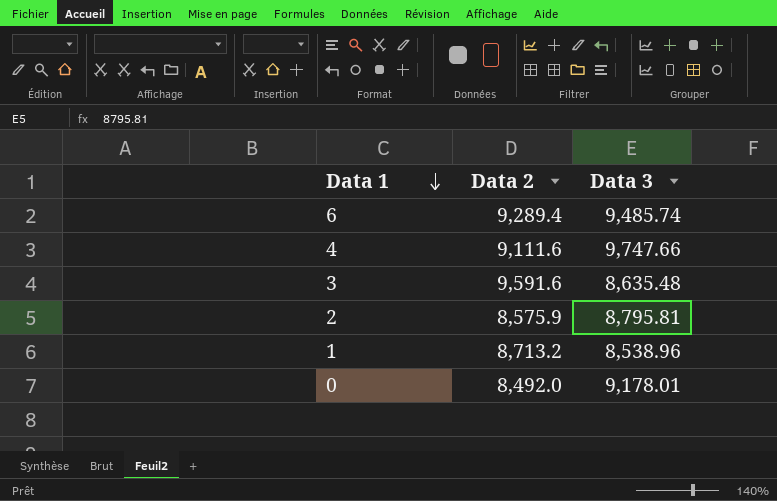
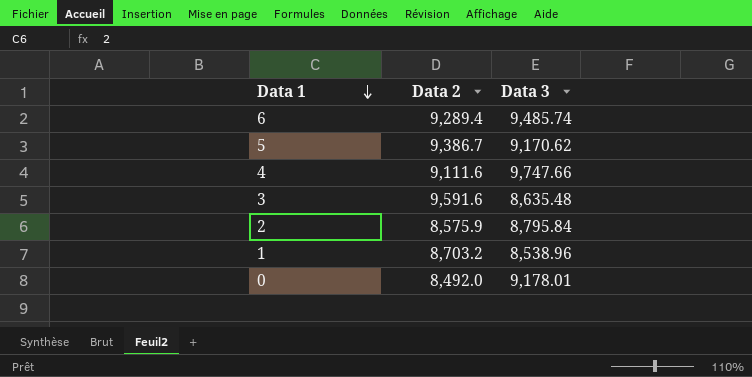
row 5: none -> 9,386.7 | 9,170.62
2 | Data 3: 8,795.81 -> 8,795.84
1 | Data 2: 8,713.2 -> 8,703.2

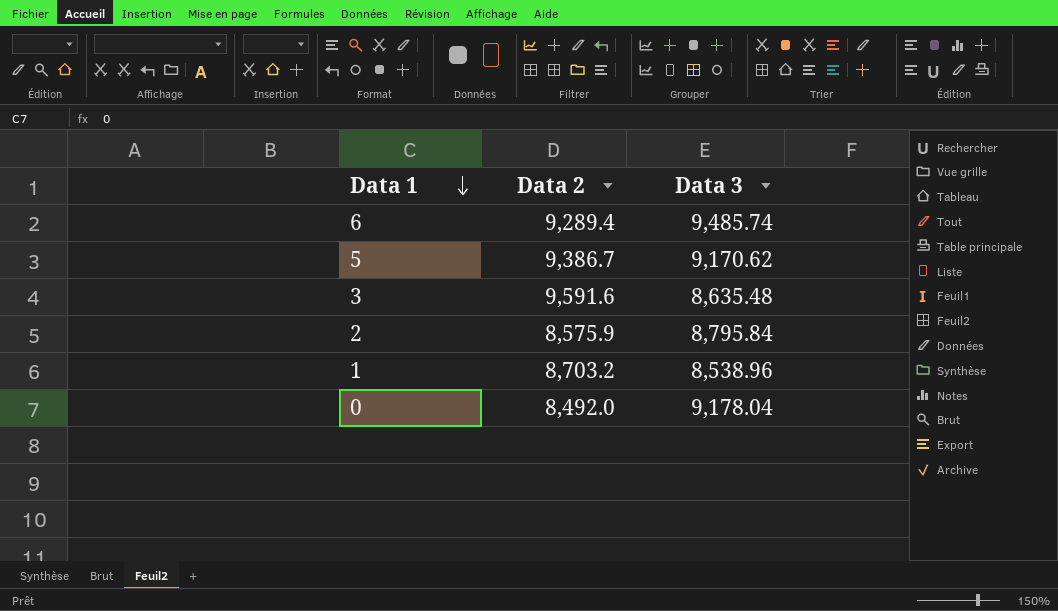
row 4: 9,111.6 | 9,747.66 -> none
0 | Data 3: 9,178.01 -> 9,178.04

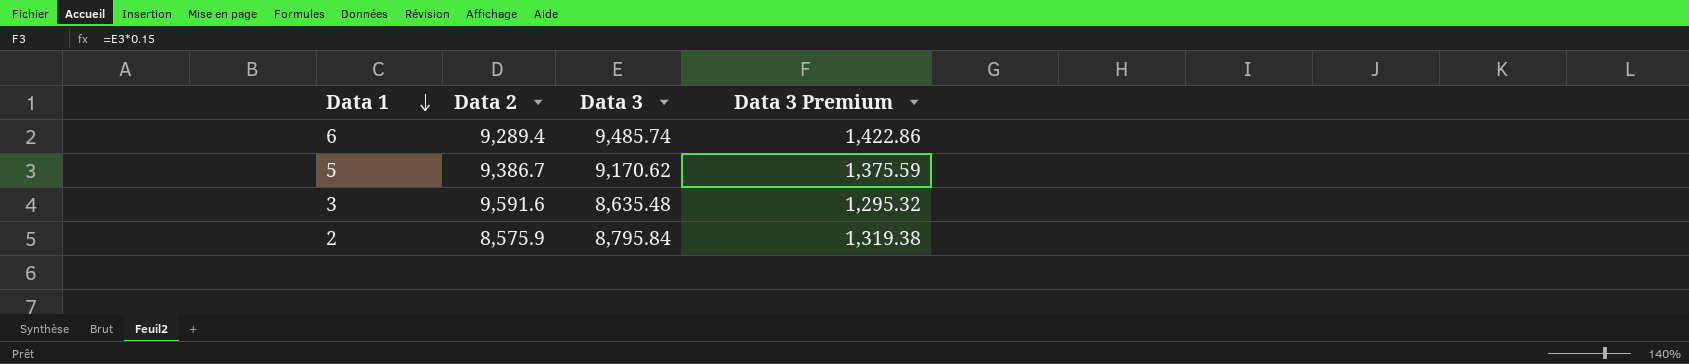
column Data 3 Premium | formula: none -> [Data 3] * 0.15
row 1: 8,703.2 | 8,538.96 -> none
row 0: 8,492.0 | 9,178.04 -> none

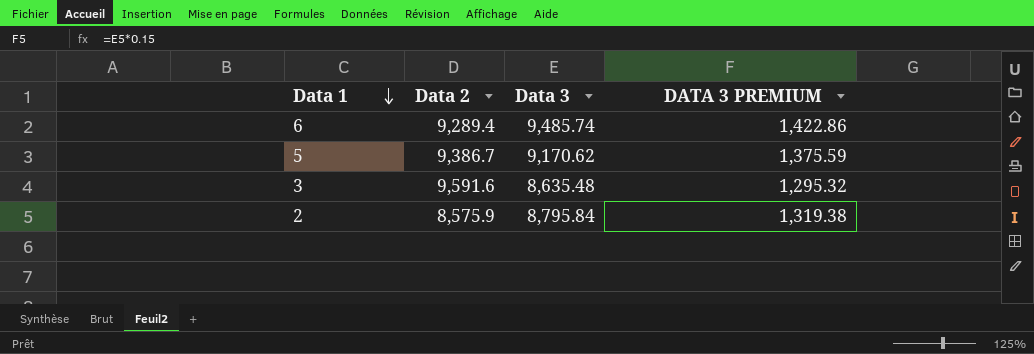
column name: Data 3 Premium -> DATA 3 PREMIUM

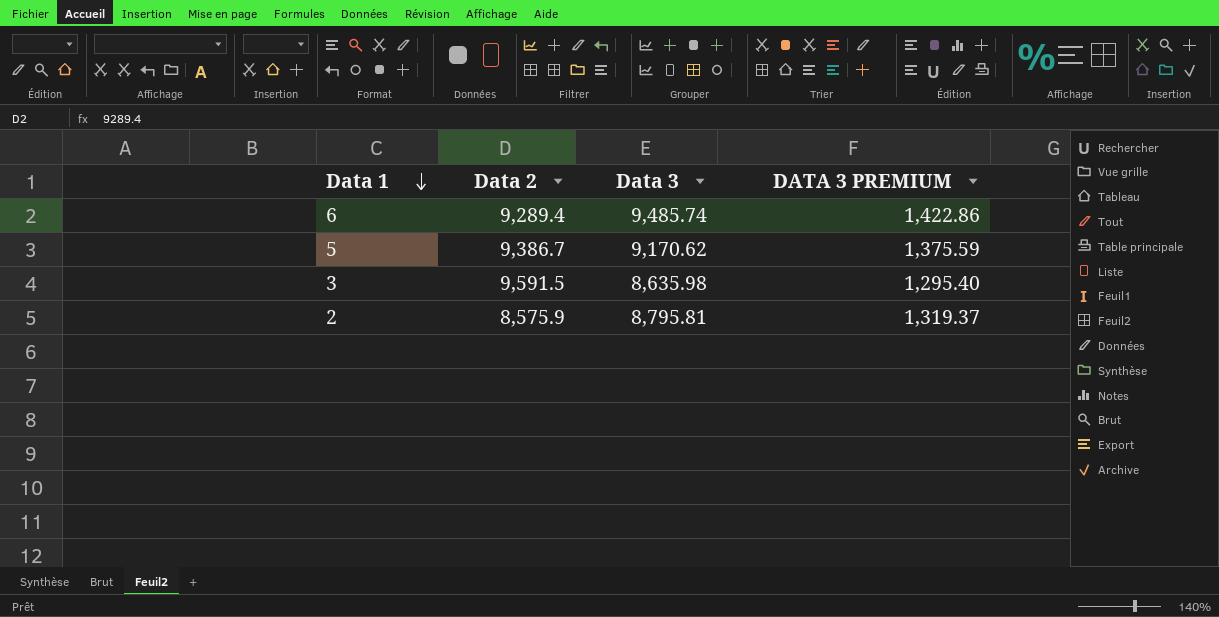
3 | Data 2: 9,591.6 -> 9,591.5
3 | Data 3: 8,635.48 -> 8,635.98
3 | DATA 3 PREMIUM: 1,295.32 -> 1,295.40
2 | Data 3: 8,795.84 -> 8,795.81
2 | DATA 3 PREMIUM: 1,319.38 -> 1,319.37

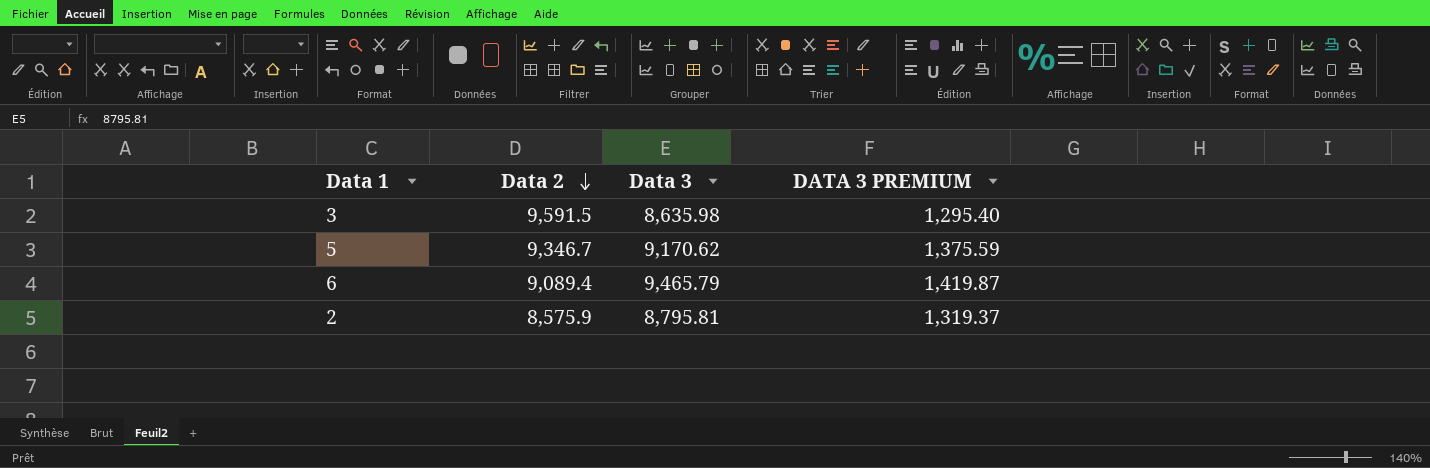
row order: Data 1 descending -> Data 2 descending
5 | Data 2: 9,386.7 -> 9,346.7
6 | Data 2: 9,289.4 -> 9,089.4
6 | Data 3: 9,485.74 -> 9,465.79
6 | DATA 3 PREMIUM: 1,422.86 -> 1,419.87

